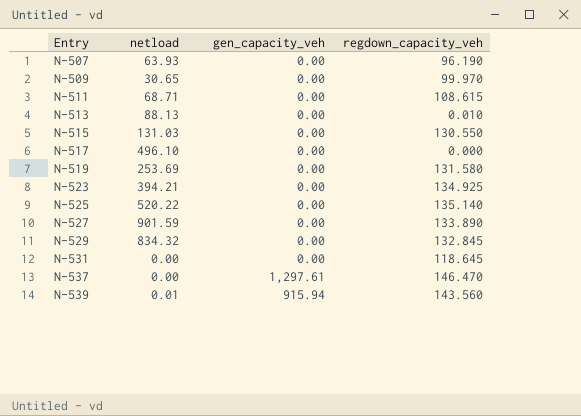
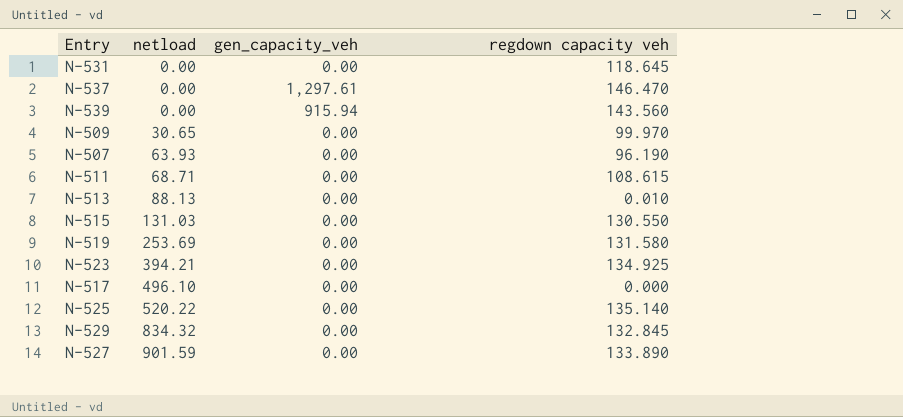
row order: Entry ascending -> netload ascending
column name: regdown_capacity_veh -> regdown capacity veh
N-539 | netload: 0.01 -> 0.00

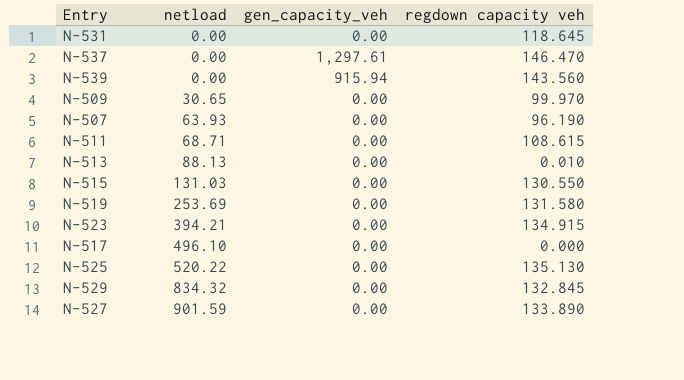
N-523 | regdown capacity veh: 134.925 -> 134.915
N-525 | regdown capacity veh: 135.140 -> 135.130

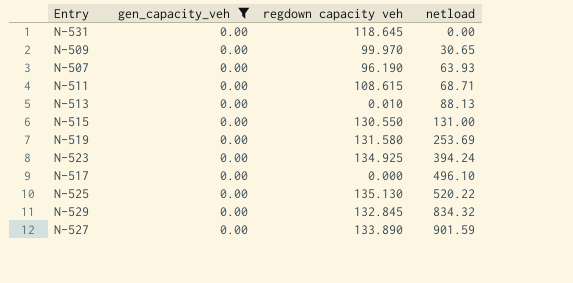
filter: none -> gen_capacity_veh = 0.00
column netload | position: 2 -> 4
N-515 | netload: 131.03 -> 131.00
N-523 | regdown capacity veh: 134.915 -> 134.925
N-523 | netload: 394.21 -> 394.24

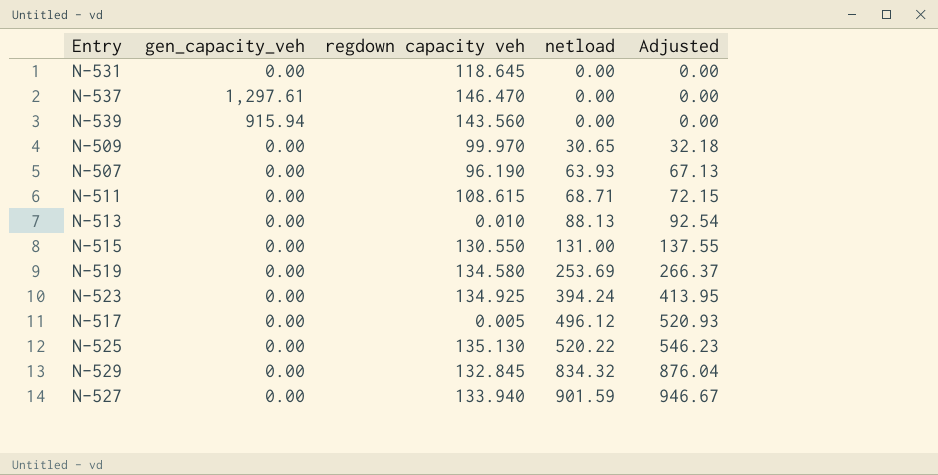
filter: gen_capacity_veh = 0.00 -> none
column Adjusted | formula: none -> [netload] * 1.05
N-519 | regdown capacity veh: 131.580 -> 134.580
N-517 | regdown capacity veh: 0.000 -> 0.005
N-517 | netload: 496.10 -> 496.12
N-527 | regdown capacity veh: 133.890 -> 133.940

